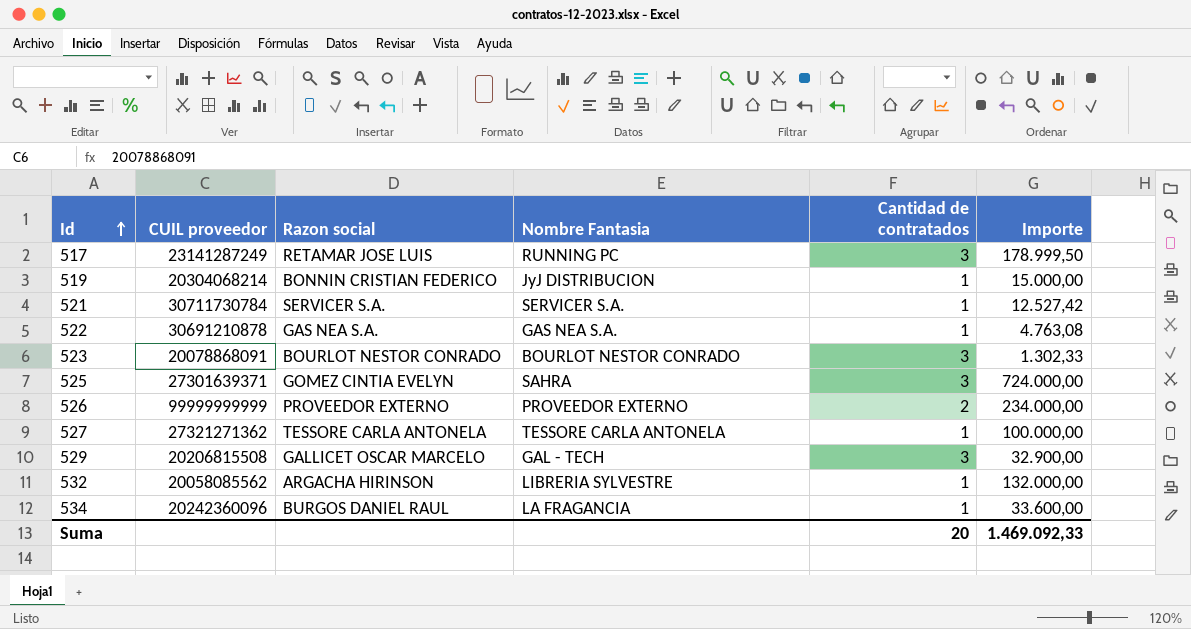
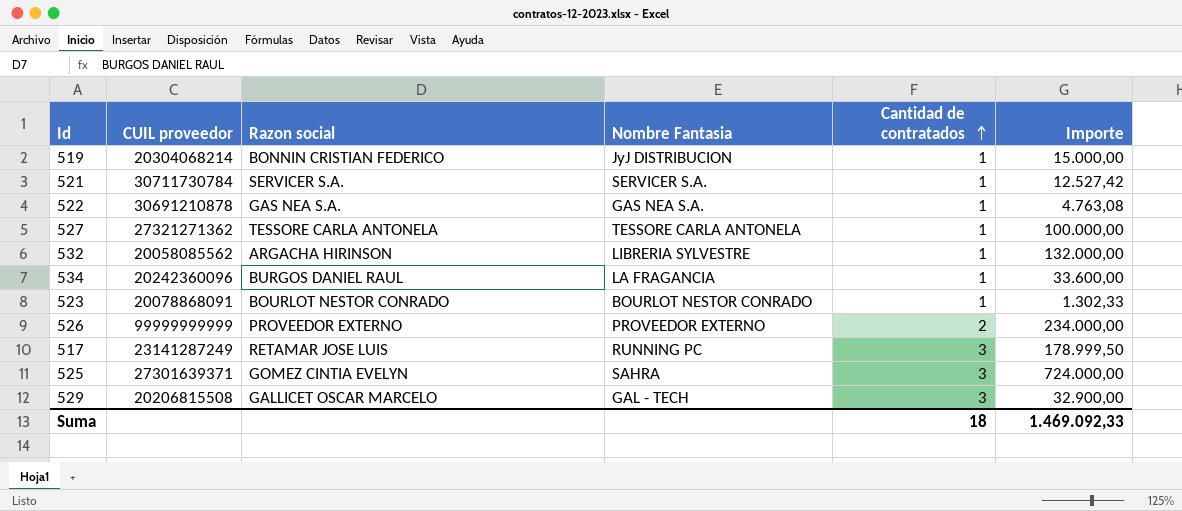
row order: Id ascending -> Cantidad de contratados ascending
523 | Cantidad de contratados: 3 -> 1
Suma | Cantidad de contratados: 20 -> 18

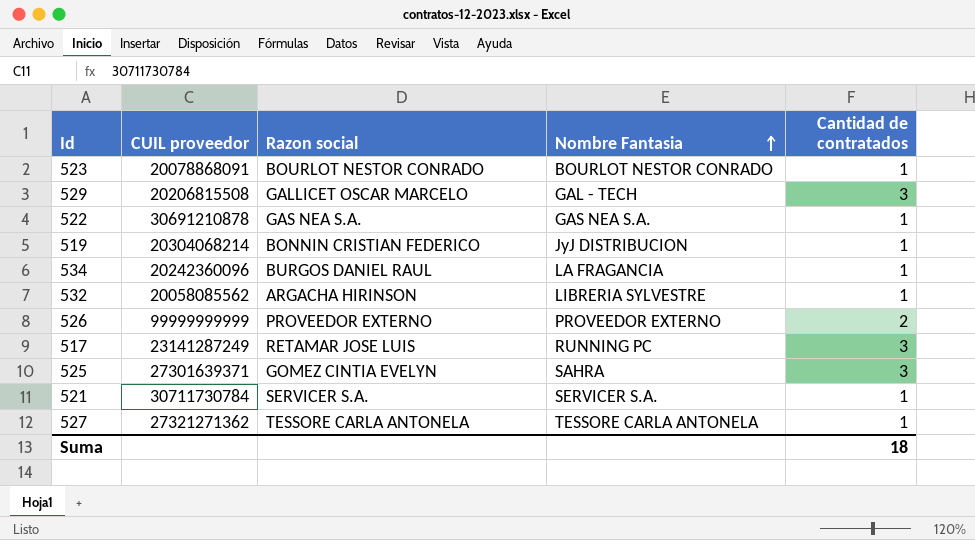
row order: Cantidad de contratados ascending -> Nombre Fantasia ascending
column Importe | position: 6 -> none

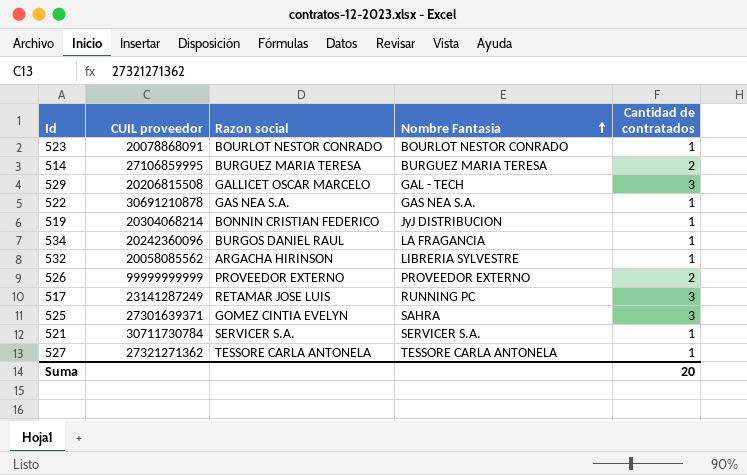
row 514: none -> 27106859995 | BURGUEZ MARIA TERESA | BURGUEZ MARIA TERESA | 2
Suma | Cantidad de contratados: 18 -> 20

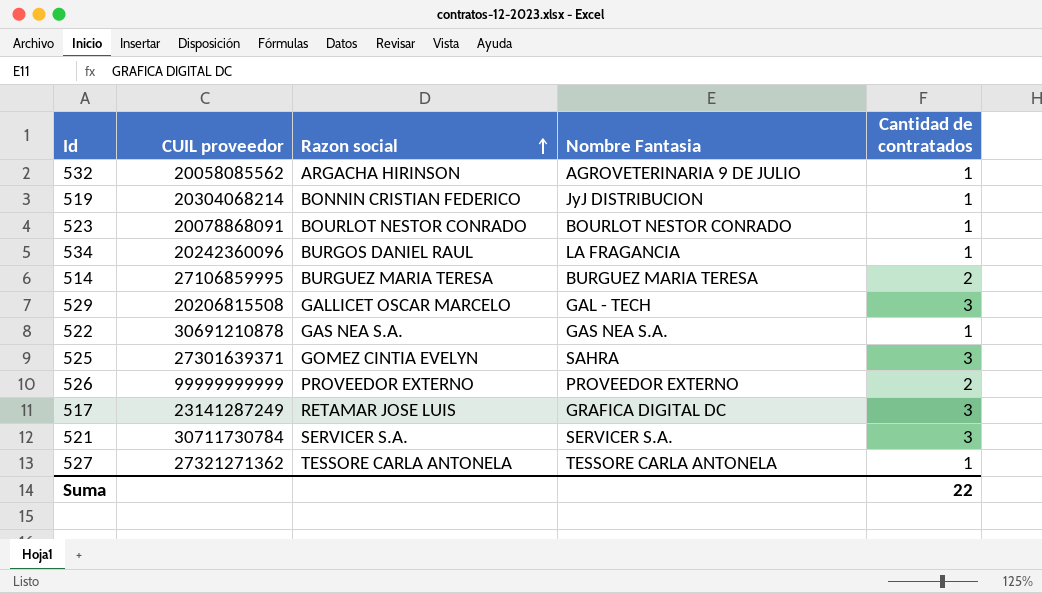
row order: Nombre Fantasia ascending -> Razon social ascending
532 | Nombre Fantasia: LIBRERIA SYLVESTRE -> AGROVETERINARIA 9 DE JULIO
517 | Nombre Fantasia: RUNNING PC -> GRAFICA DIGITAL DC
521 | Cantidad de contratados: 1 -> 3
Suma | Cantidad de contratados: 20 -> 22

